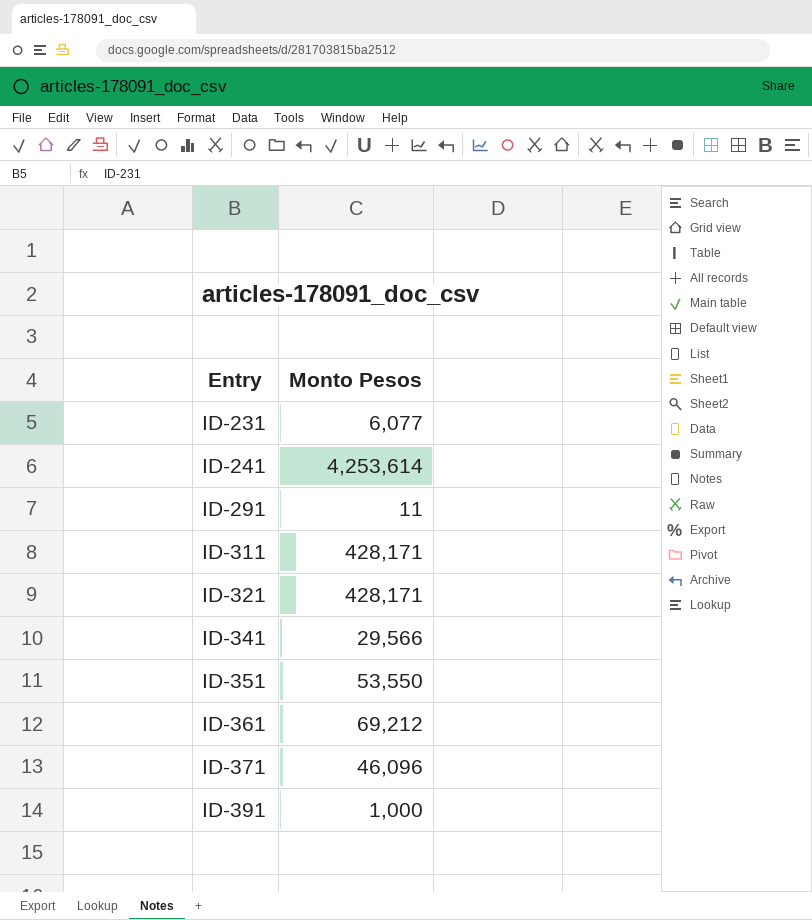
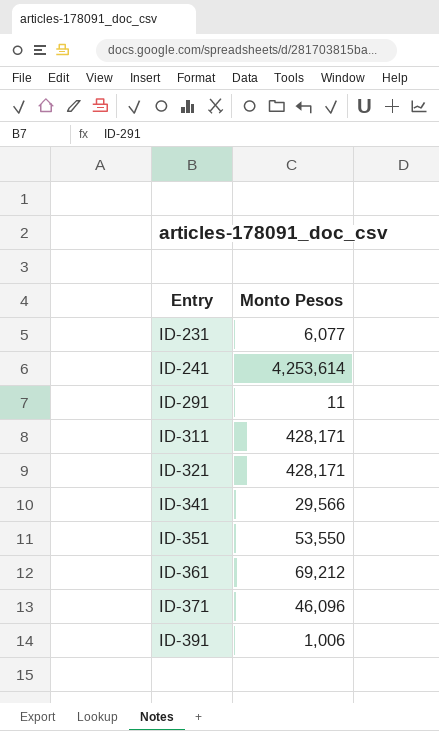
ID-391 | Monto Pesos: 1,000 -> 1,006

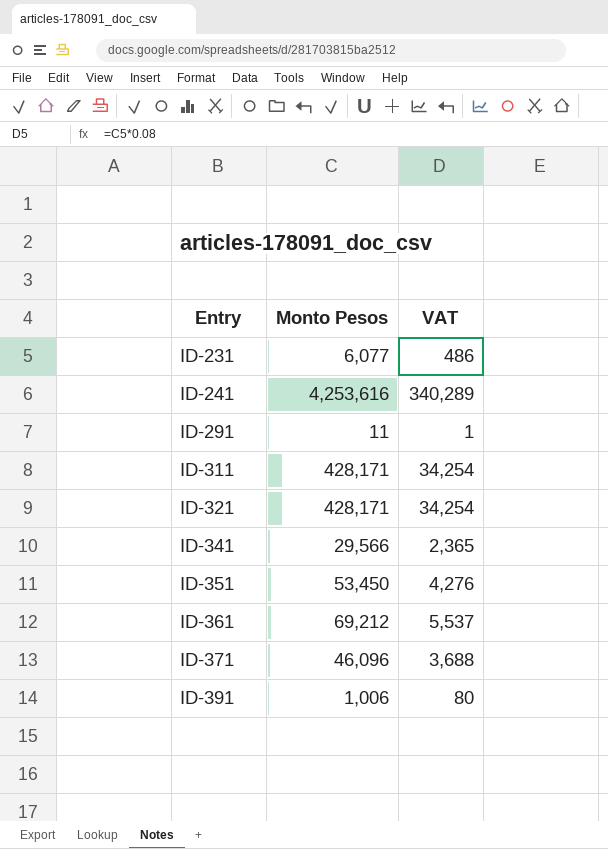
column VAT | formula: none -> [Monto Pesos] * 0.08
ID-241 | Monto Pesos: 4,253,614 -> 4,253,616
ID-351 | Monto Pesos: 53,550 -> 53,450

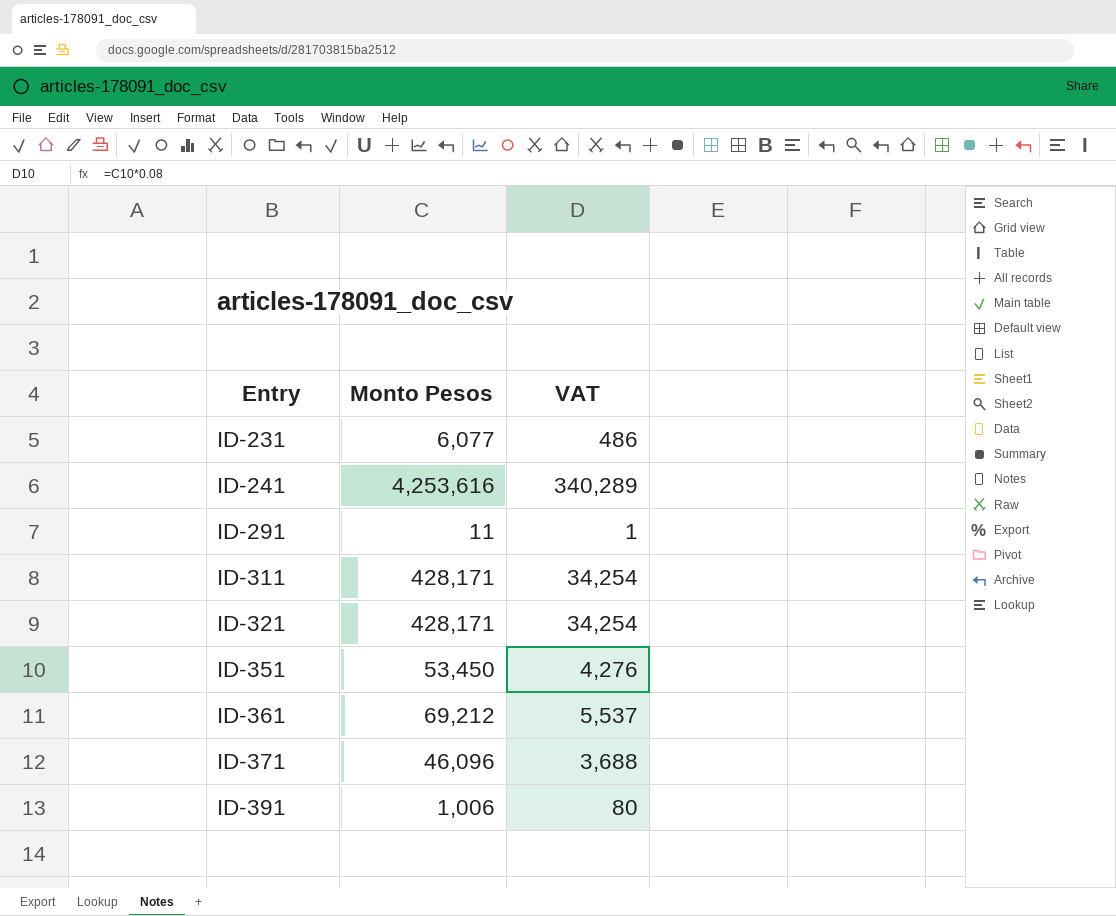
row ID-341: 29,566 | 2,365 -> none

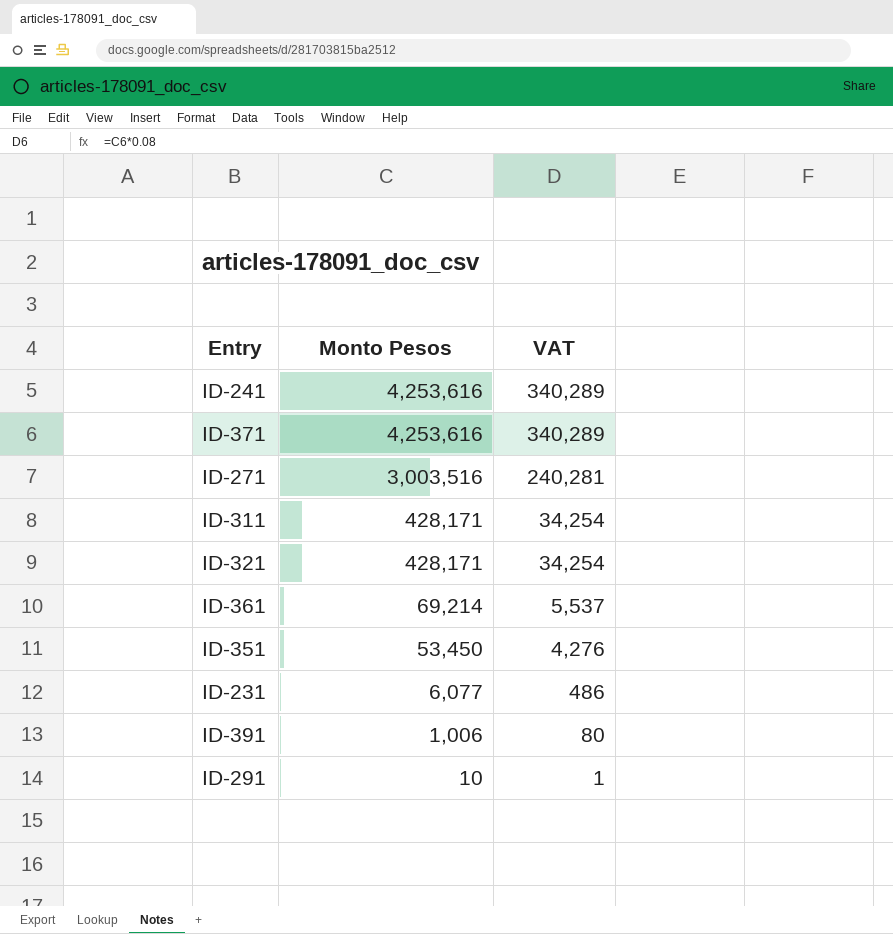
row order: Entry ascending -> Monto Pesos descending
ID-371 | Monto Pesos: 46,096 -> 4,253,616
ID-371 | VAT: 3,688 -> 340,289
row ID-271: none -> 3,003,516 | 240,281
ID-361 | Monto Pesos: 69,212 -> 69,214
ID-291 | Monto Pesos: 11 -> 10

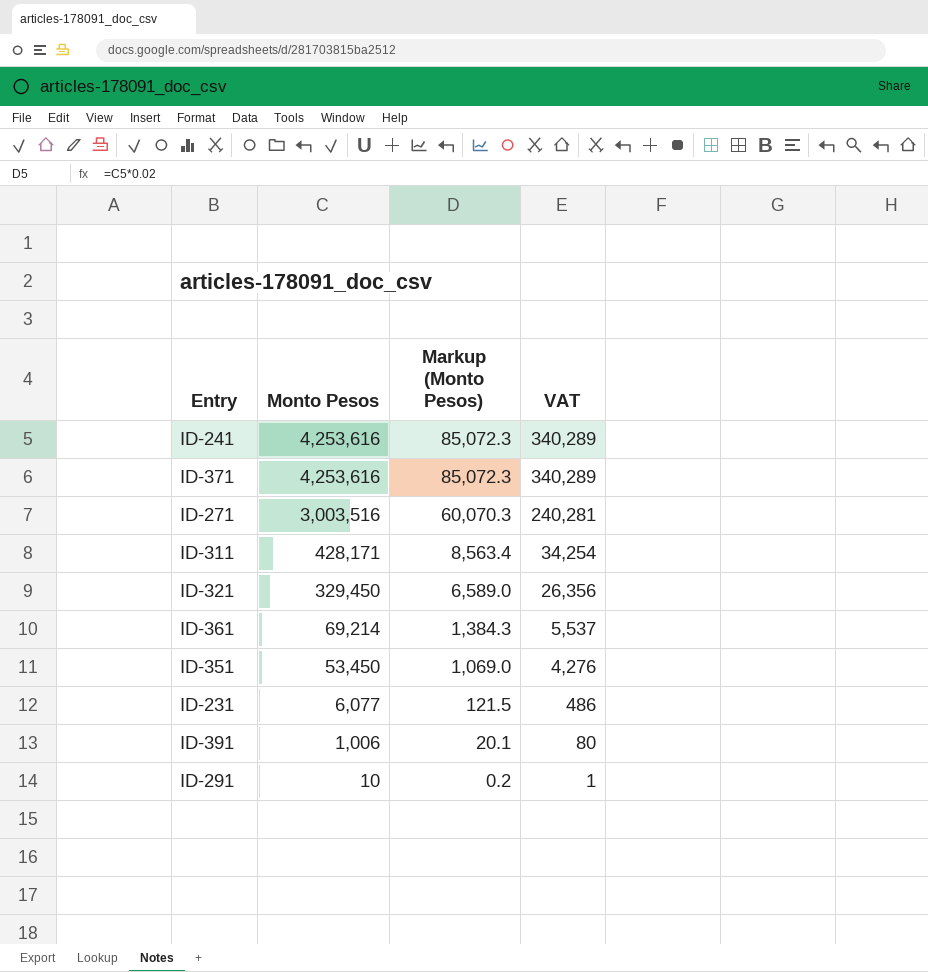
column Markup (Monto Pesos) | formula: none -> [Monto Pesos] * 0.02
ID-321 | Monto Pesos: 428,171 -> 329,450
ID-321 | VAT: 34,254 -> 26,356

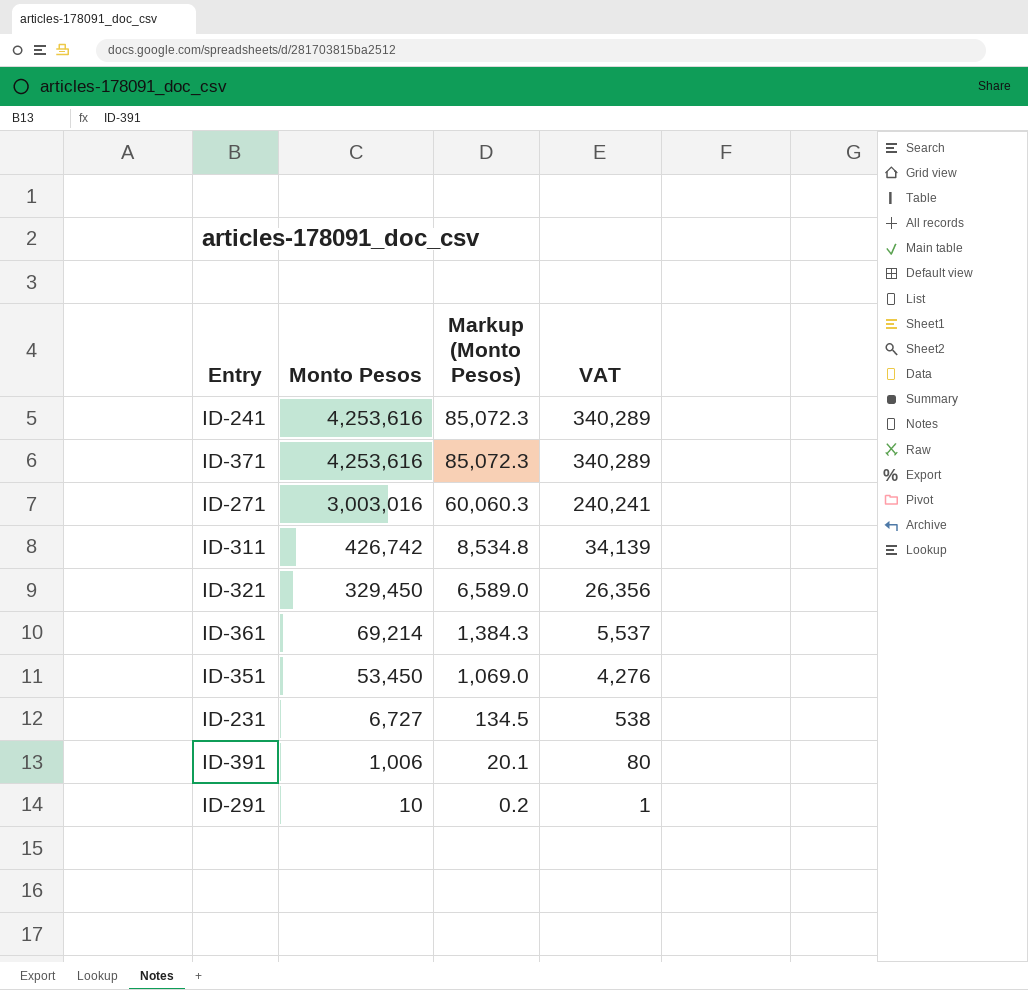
ID-271 | Monto Pesos: 3,003,516 -> 3,003,016
ID-271 | Markup (Monto Pesos): 60,070.3 -> 60,060.3
ID-271 | VAT: 240,281 -> 240,241
ID-311 | Monto Pesos: 428,171 -> 426,742
ID-311 | Markup (Monto Pesos): 8,563.4 -> 8,534.8
ID-311 | VAT: 34,254 -> 34,139
ID-231 | Monto Pesos: 6,077 -> 6,727
ID-231 | Markup (Monto Pesos): 121.5 -> 134.5
ID-231 | VAT: 486 -> 538

